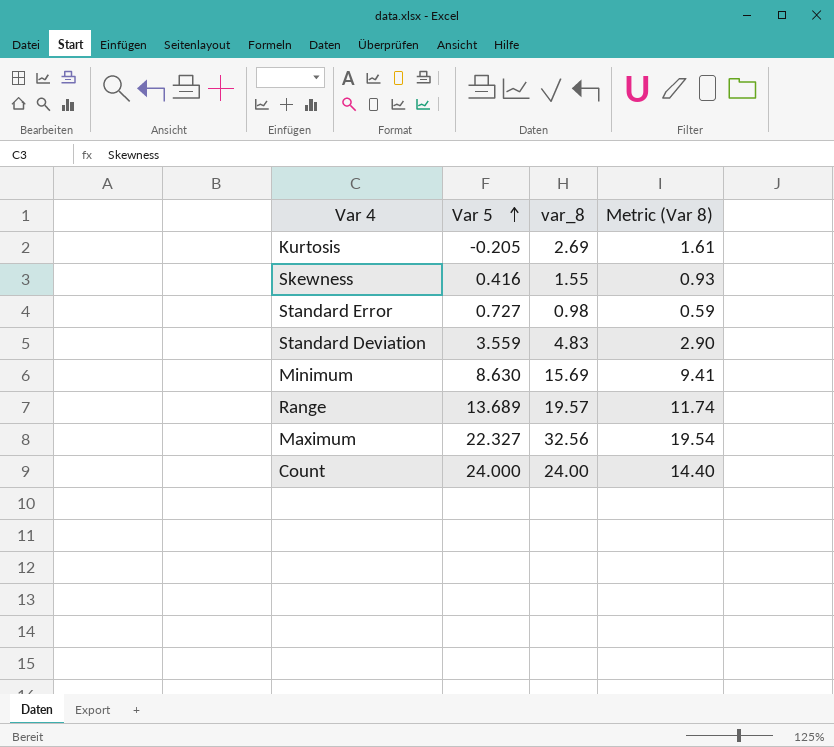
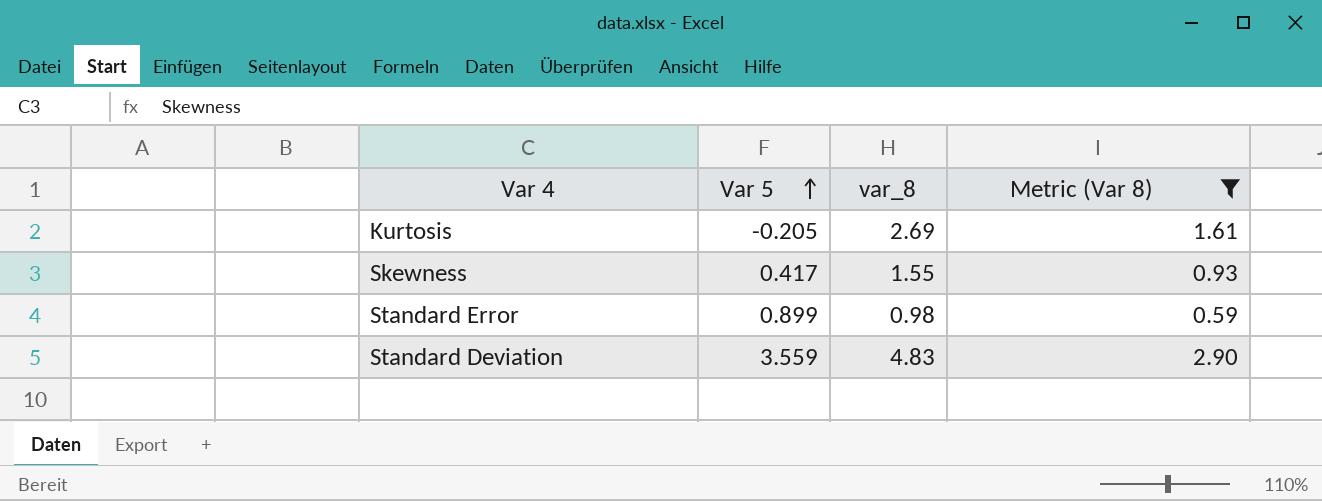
filter: none -> Metric (Var 8) <= 2.90
Skewness | Var 5: 0.416 -> 0.417
Standard Error | Var 5: 0.727 -> 0.899

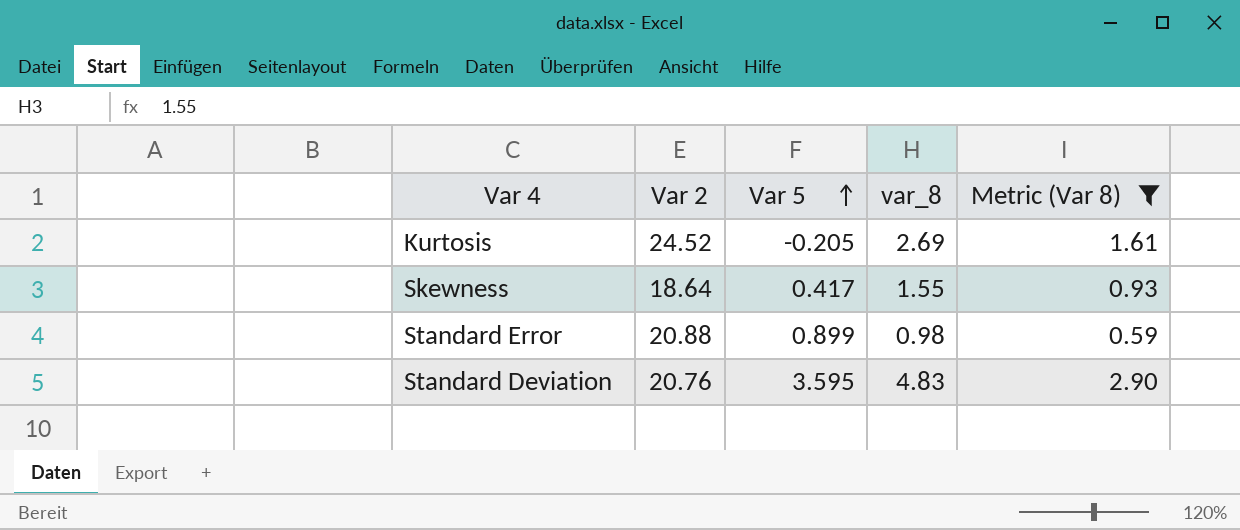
column Var 2 | position: none -> 2
Standard Deviation | Var 5: 3.559 -> 3.595

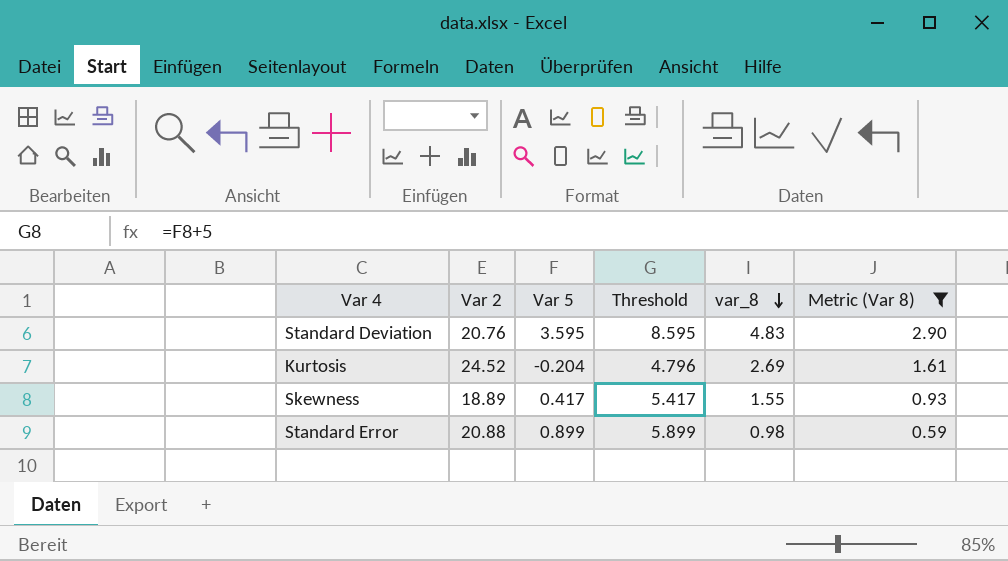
row order: Var 5 ascending -> var_8 descending
column Threshold | formula: none -> [Var 5] + 5
Kurtosis | Var 5: -0.205 -> -0.204
Skewness | Var 2: 18.64 -> 18.89

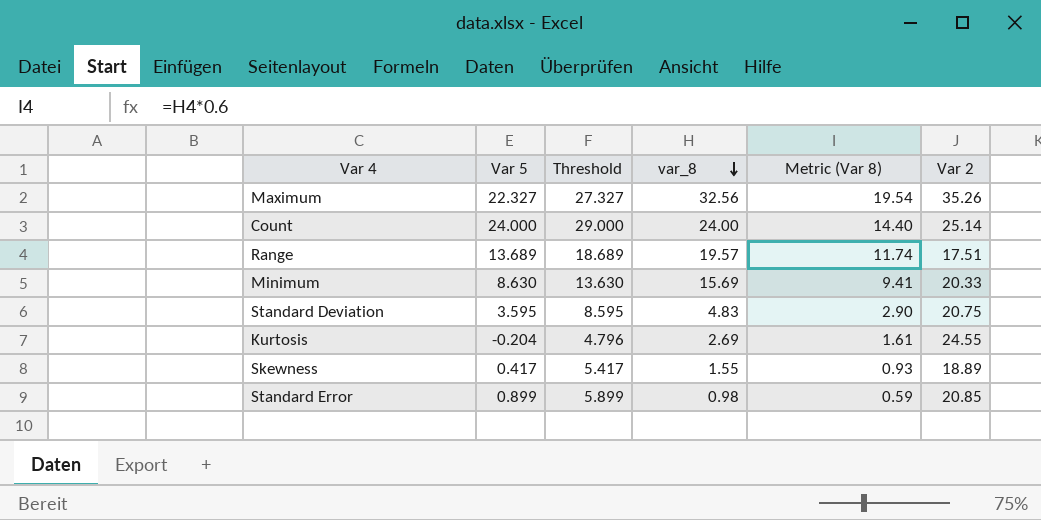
filter: Metric (Var 8) <= 2.90 -> none
column Var 2 | position: 2 -> 6
Standard Deviation | Var 2: 20.76 -> 20.75
Kurtosis | Var 2: 24.52 -> 24.55
Standard Error | Var 2: 20.88 -> 20.85

